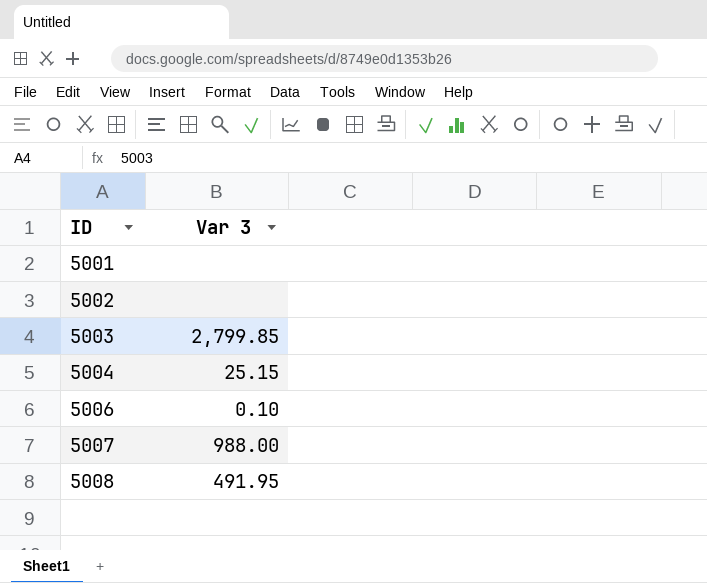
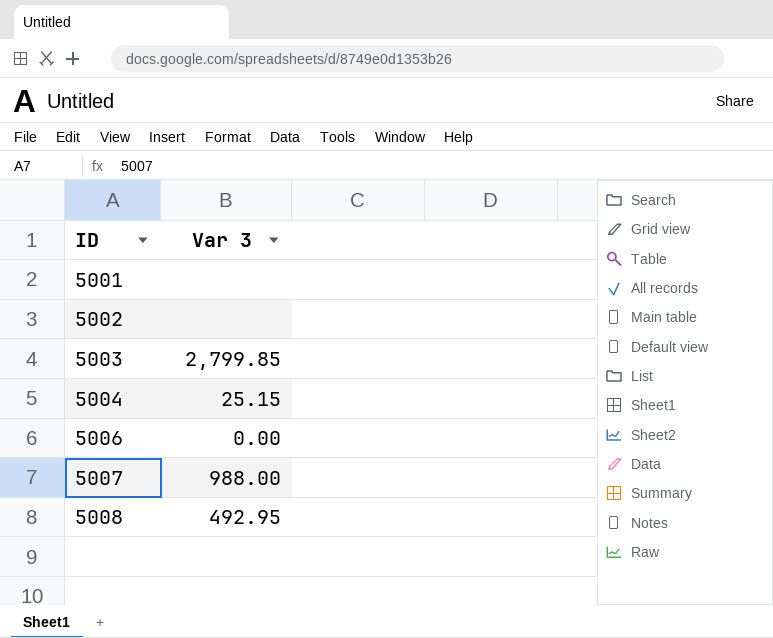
5006 | Var 3: 0.10 -> 0.00
5008 | Var 3: 491.95 -> 492.95

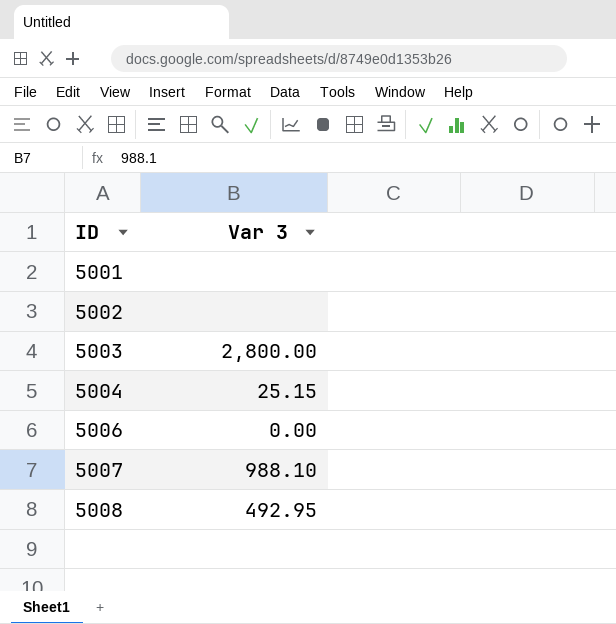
5003 | Var 3: 2,799.85 -> 2,800.00
5007 | Var 3: 988.00 -> 988.10

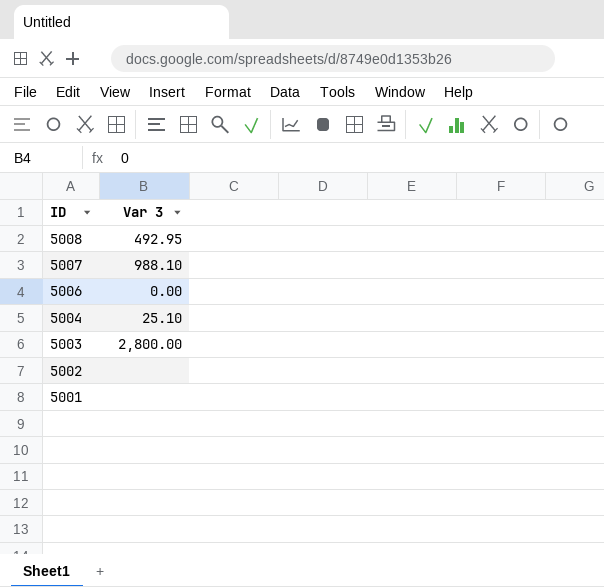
row order: ID ascending -> ID descending
5004 | Var 3: 25.15 -> 25.10

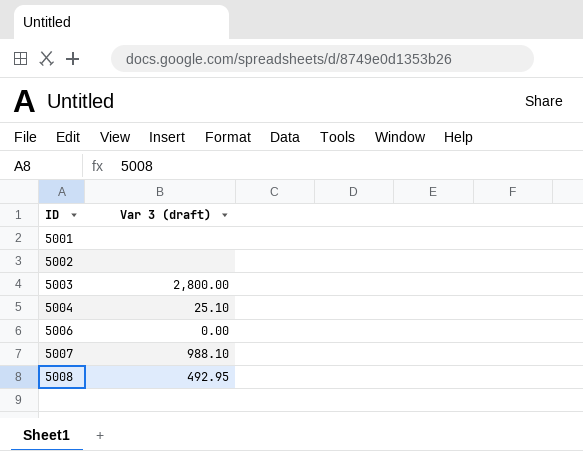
row order: ID descending -> ID ascending
column name: Var 3 -> Var 3 (draft)

